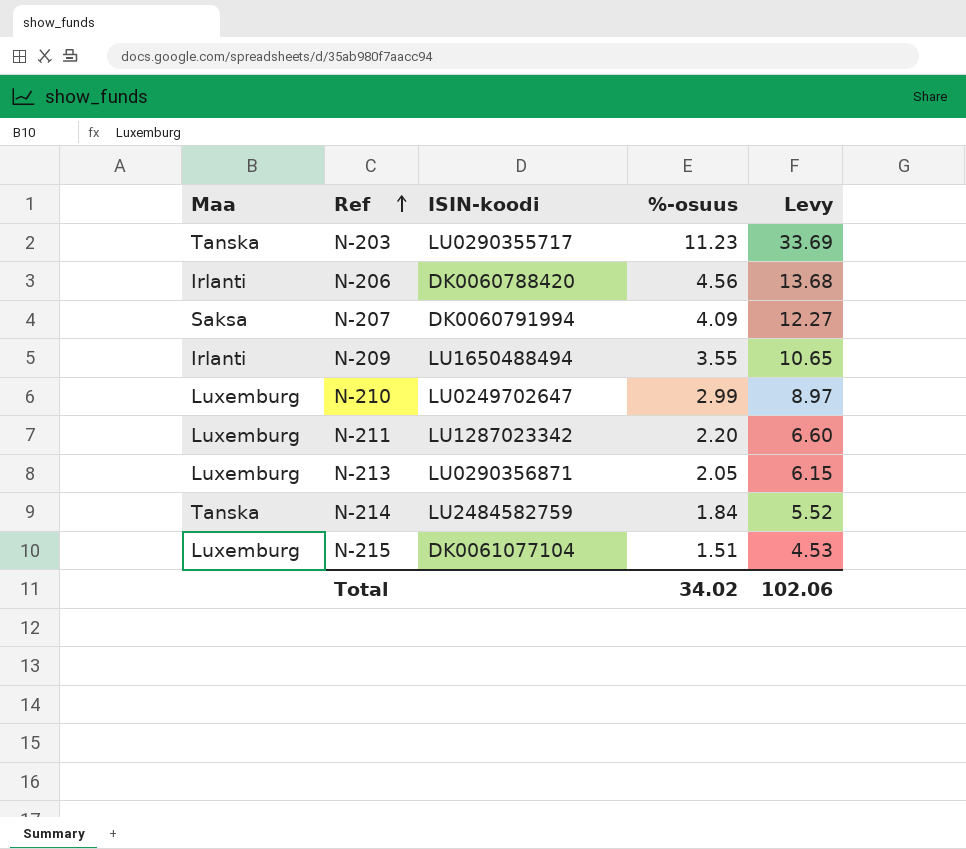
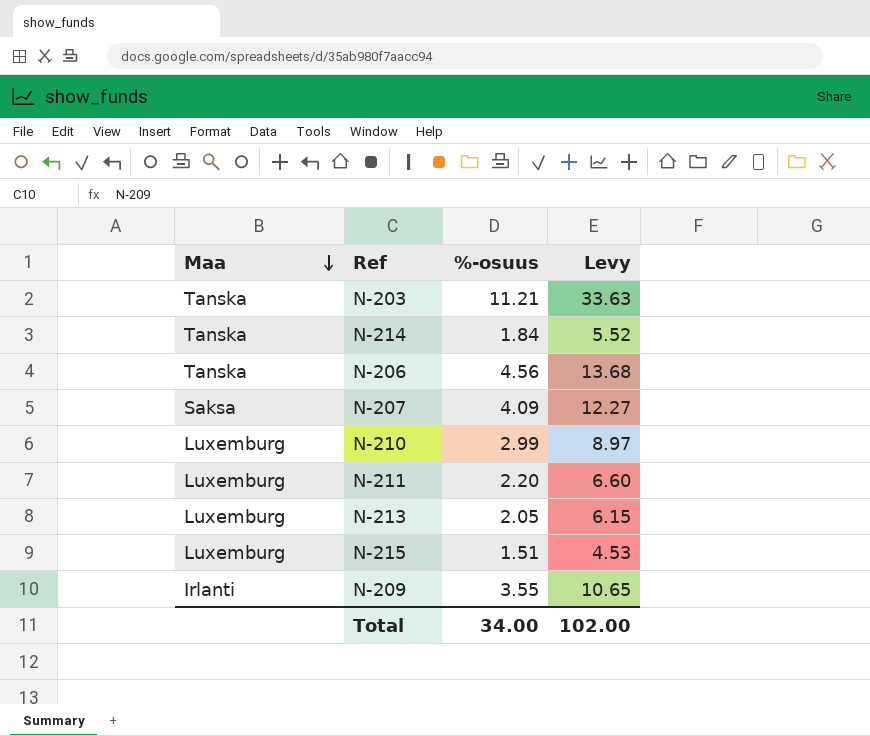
row order: Ref ascending -> Maa descending
column ISIN-koodi | position: 3 -> none
N-203 | %-osuus: 11.23 -> 11.21
N-203 | Levy: 33.69 -> 33.63
N-206 | Maa: Irlanti -> Tanska
Total | %-osuus: 34.02 -> 34.00
Total | Levy: 102.06 -> 102.00

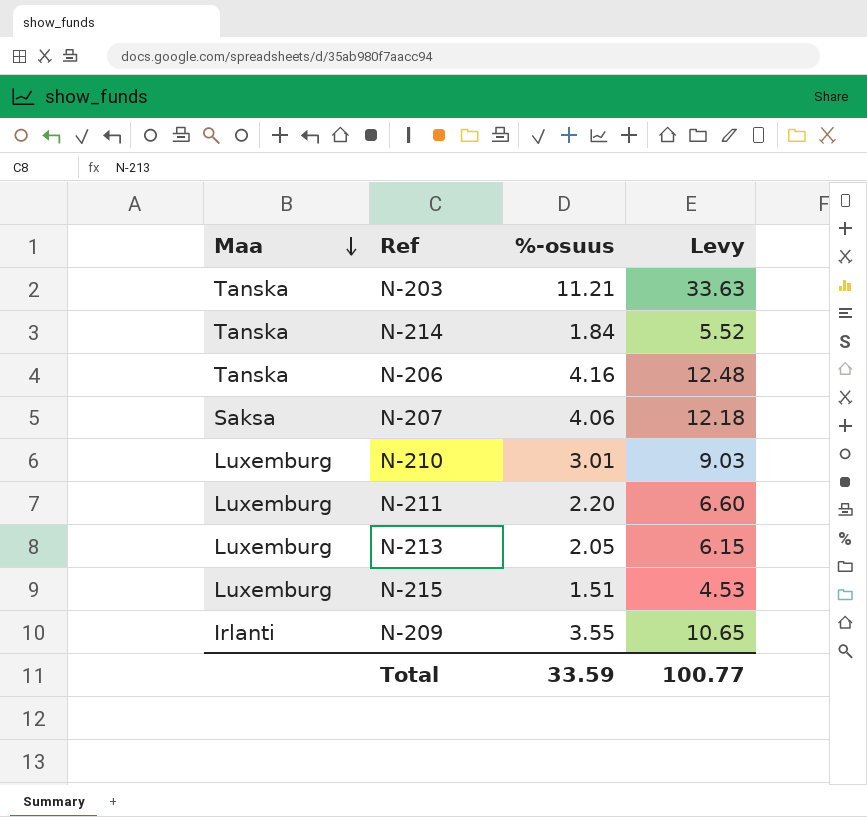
N-206 | %-osuus: 4.56 -> 4.16
N-206 | Levy: 13.68 -> 12.48
N-207 | %-osuus: 4.09 -> 4.06
N-207 | Levy: 12.27 -> 12.18
N-210 | %-osuus: 2.99 -> 3.01
N-210 | Levy: 8.97 -> 9.03
Total | %-osuus: 34.00 -> 33.59
Total | Levy: 102.00 -> 100.77

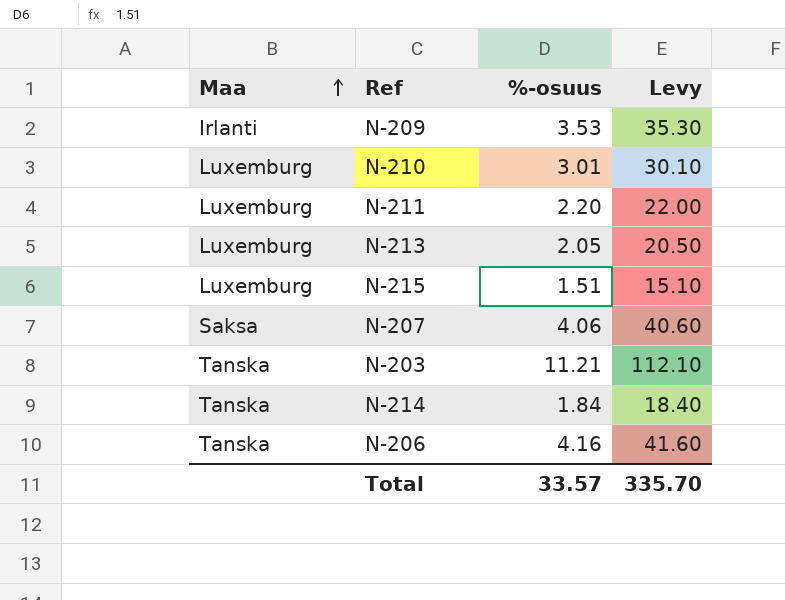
row order: Maa descending -> Maa ascending
column Levy | formula: [%-osuus] * 3 -> [%-osuus] * 10
N-209 | %-osuus: 3.55 -> 3.53
Total | %-osuus: 33.59 -> 33.57
Total | Levy: 100.77 -> 335.70

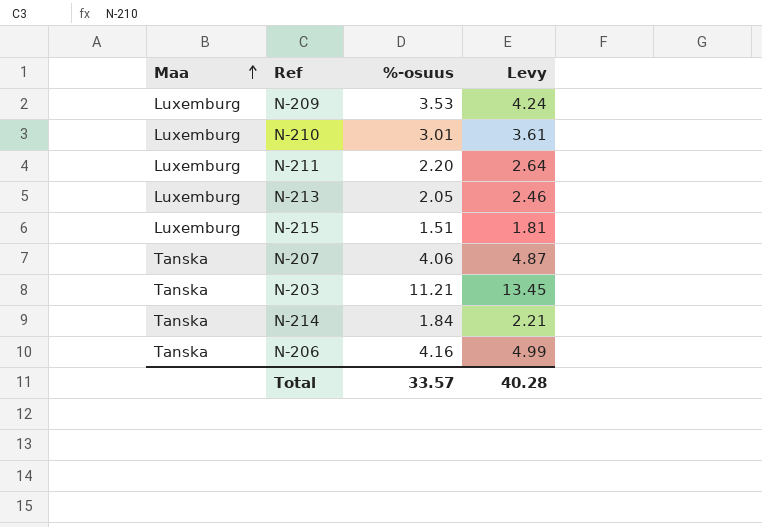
column Levy | formula: [%-osuus] * 10 -> [%-osuus] * 1.2
N-209 | Maa: Irlanti -> Luxemburg
N-207 | Maa: Saksa -> Tanska
Total | Levy: 335.70 -> 40.28

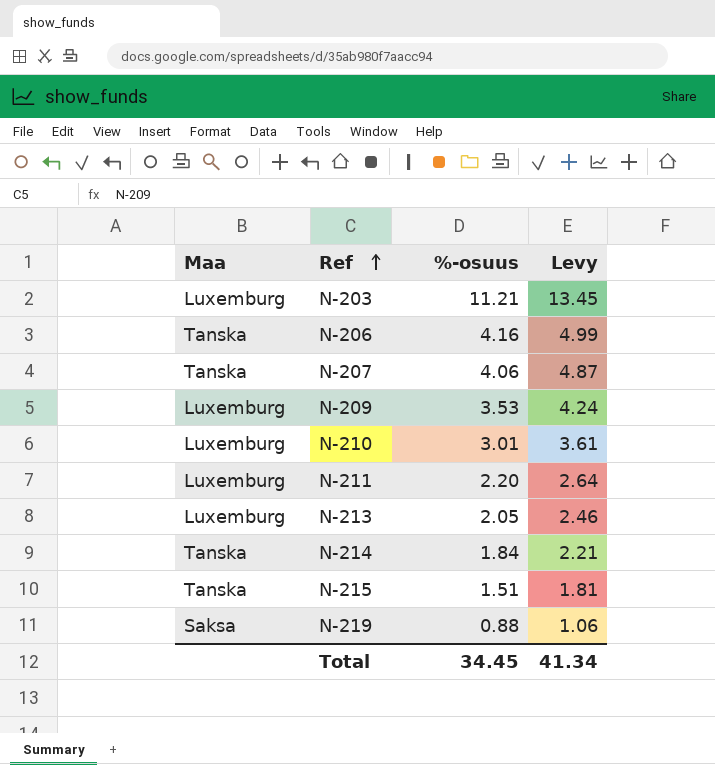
row order: Maa ascending -> Ref ascending
N-203 | Maa: Tanska -> Luxemburg
N-215 | Maa: Luxemburg -> Tanska
row N-219: none -> Saksa | 0.88 | 1.06
Total | %-osuus: 33.57 -> 34.45
Total | Levy: 40.28 -> 41.34

